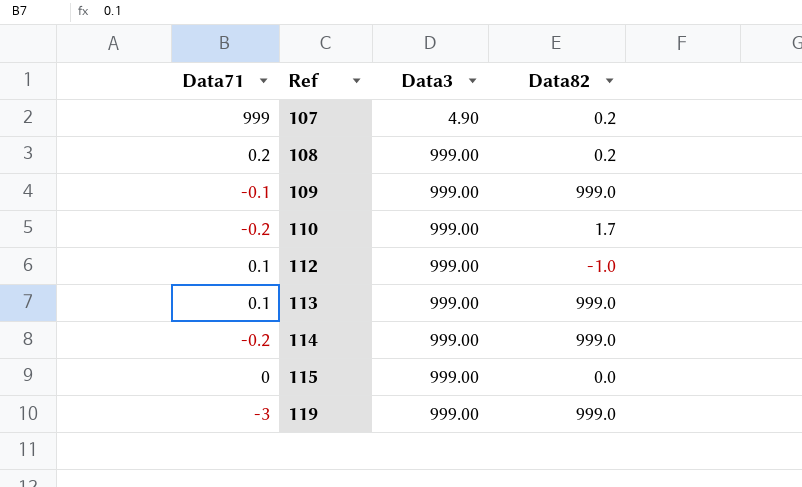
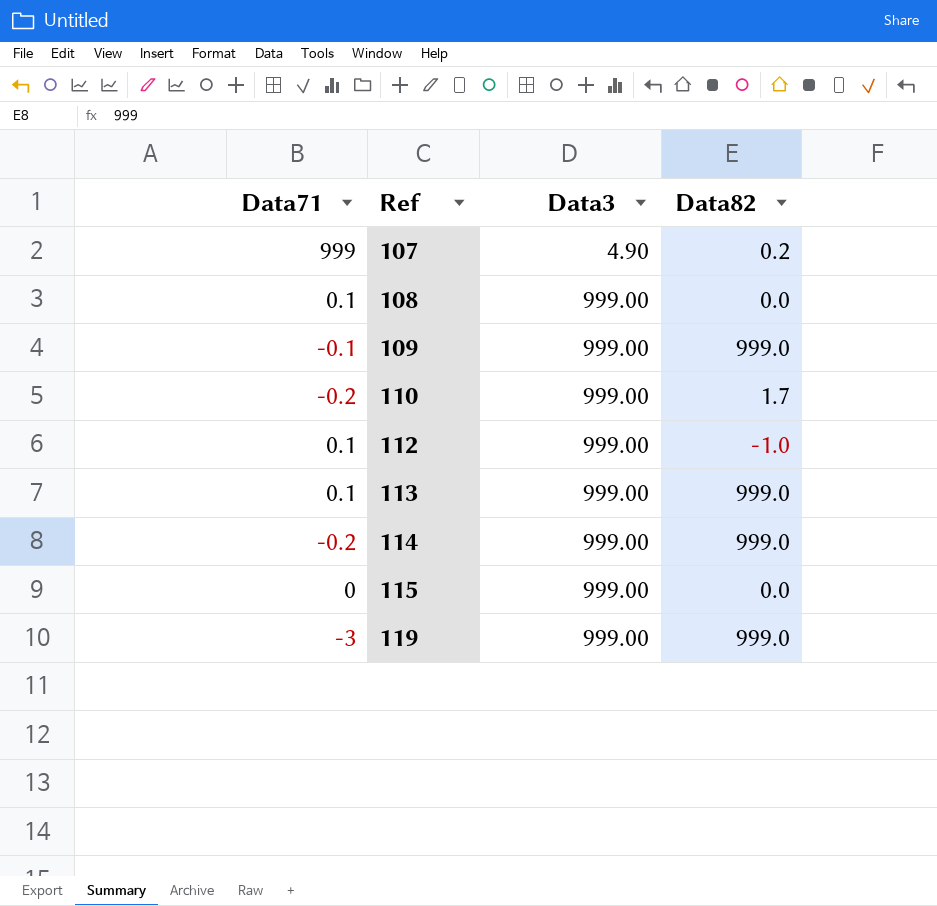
108 | Data71: 0.2 -> 0.1
108 | Data82: 0.2 -> 0.0

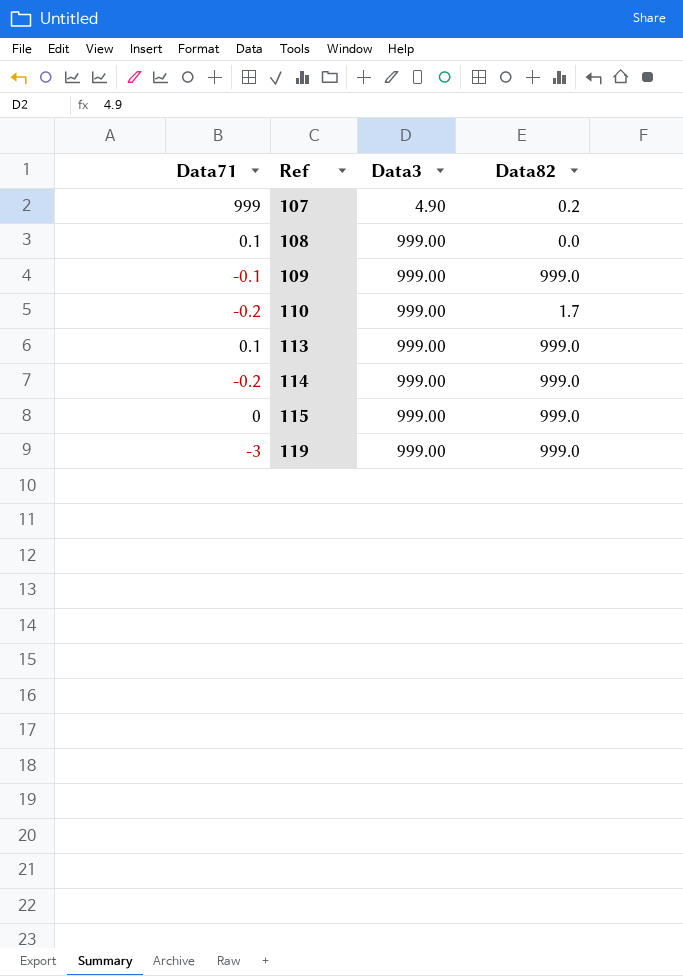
row 112: 0.1 | 999.00 | -1.0 -> none
115 | Data82: 0.0 -> 999.0

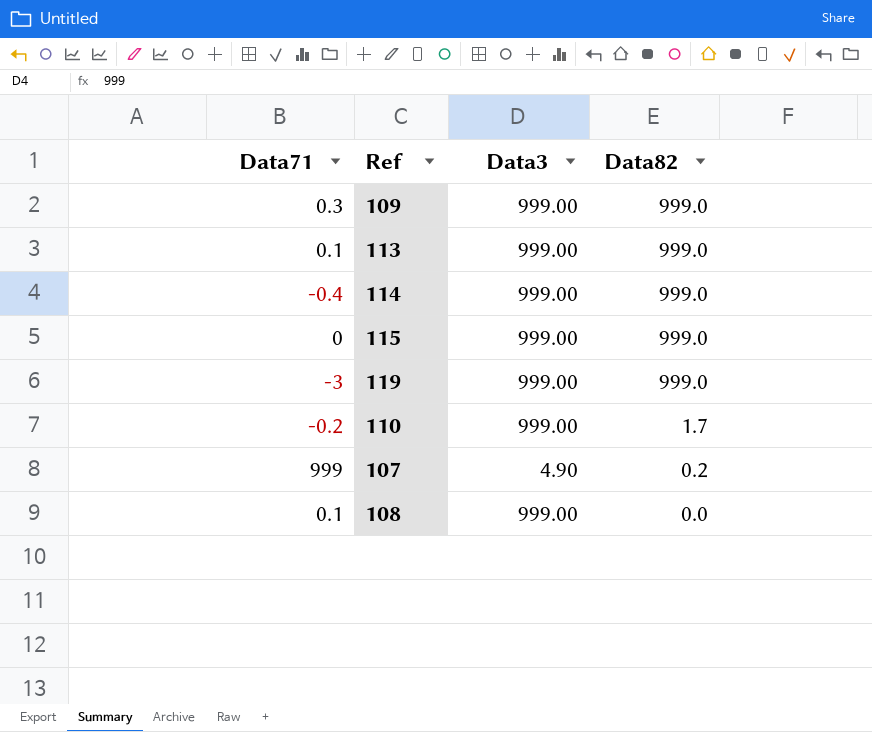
row order: Ref ascending -> Data82 descending
109 | Data71: -0.1 -> 0.3
114 | Data71: -0.2 -> -0.4

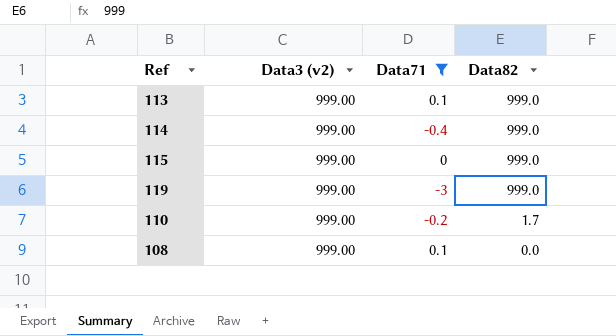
filter: none -> Data71 <= 0.1
column name: Data3 -> Data3 (v2)
column Data71 | position: 1 -> 3

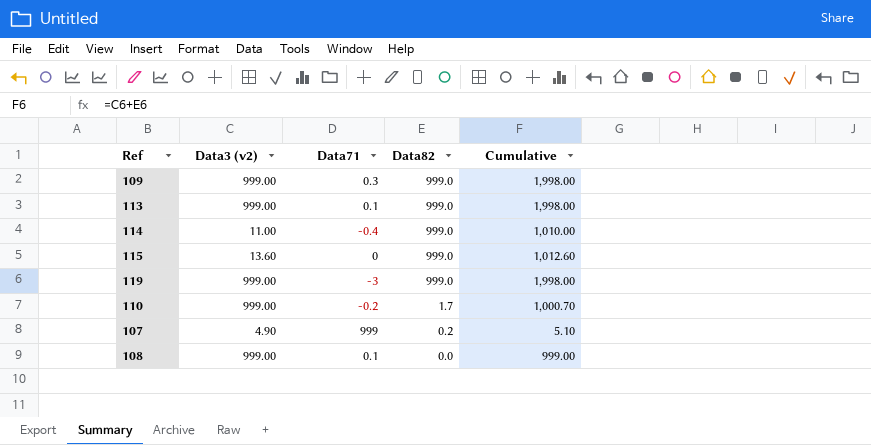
filter: Data71 <= 0.1 -> none
column Cumulative | formula: none -> [Data3 (v2)] + [Data82]
114 | Data3 (v2): 999.00 -> 11.00
115 | Data3 (v2): 999.00 -> 13.60

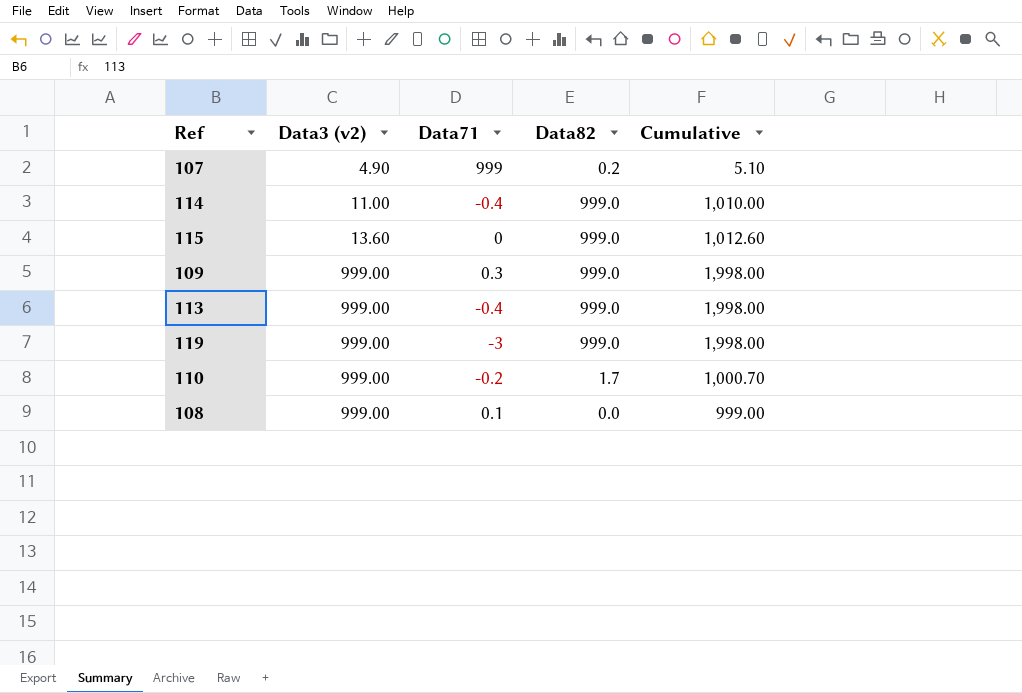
row order: Data82 descending -> Data3 (v2) ascending
113 | Data71: 0.1 -> -0.4

